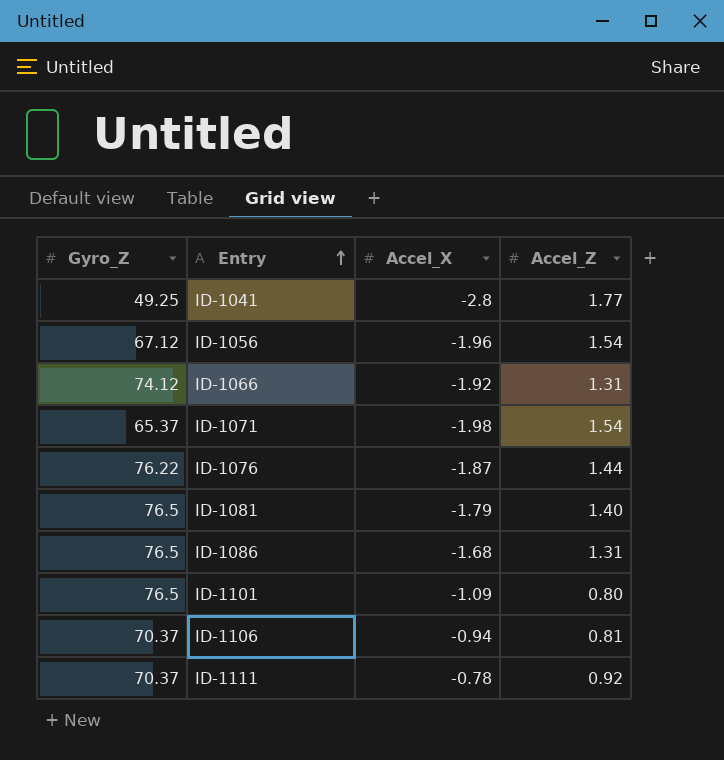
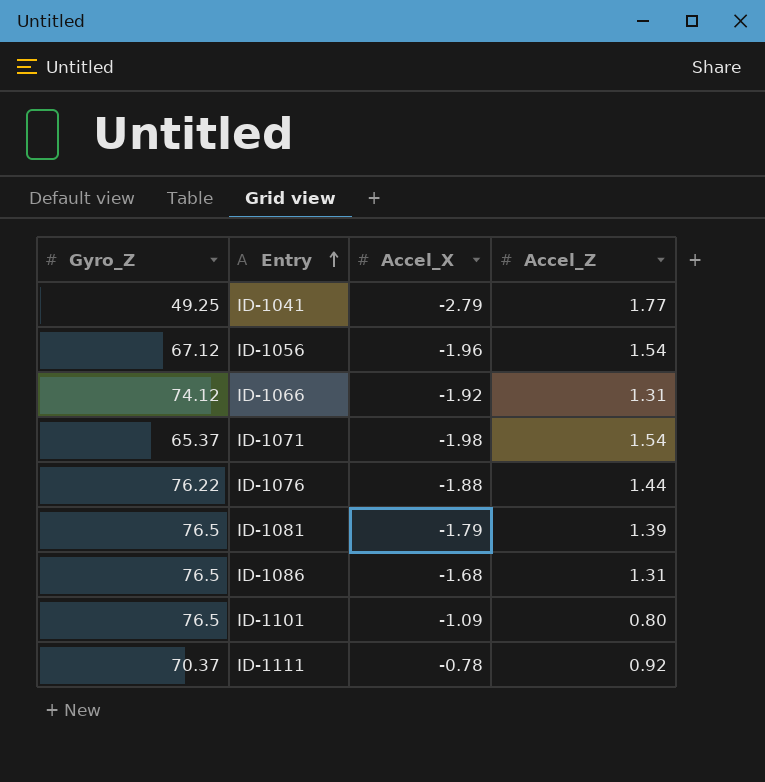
row ID-1106: 70.37 | -0.94 | 0.81 -> none
ID-1041 | Accel_X: -2.8 -> -2.79
ID-1076 | Accel_X: -1.87 -> -1.88
ID-1081 | Accel_Z: 1.40 -> 1.39

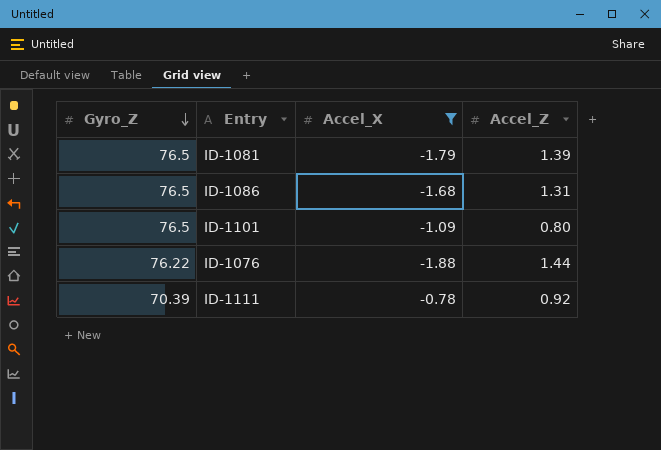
filter: none -> Accel_X >= -1.88
row order: Entry ascending -> Gyro_Z descending
ID-1111 | Gyro_Z: 70.37 -> 70.39

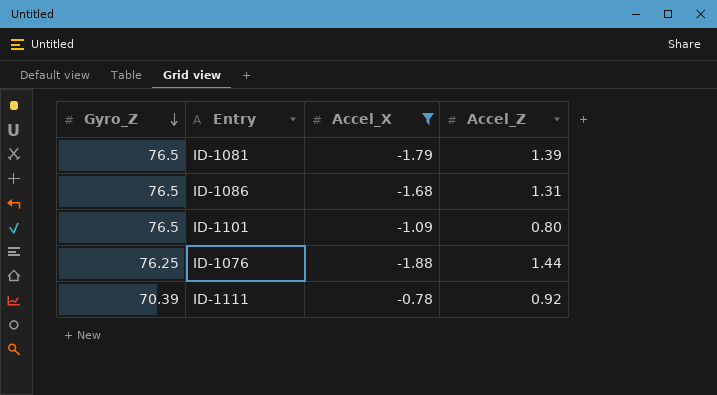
ID-1076 | Gyro_Z: 76.22 -> 76.25

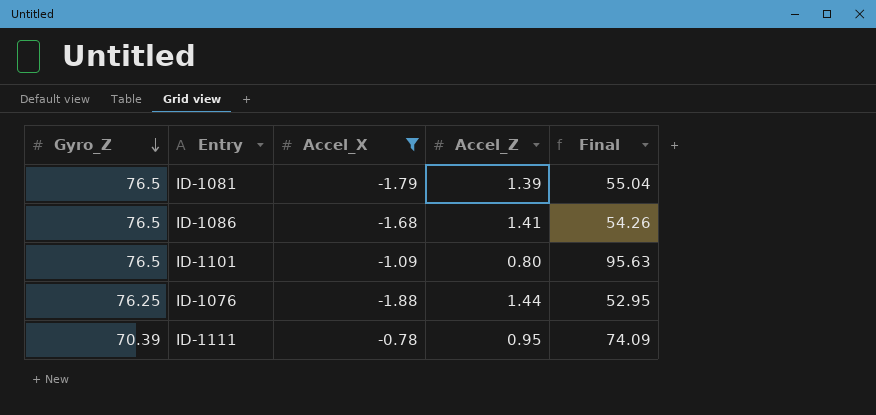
column Final | formula: none -> [Gyro_Z] / [Accel_Z]
ID-1086 | Accel_Z: 1.31 -> 1.41
ID-1111 | Accel_Z: 0.92 -> 0.95

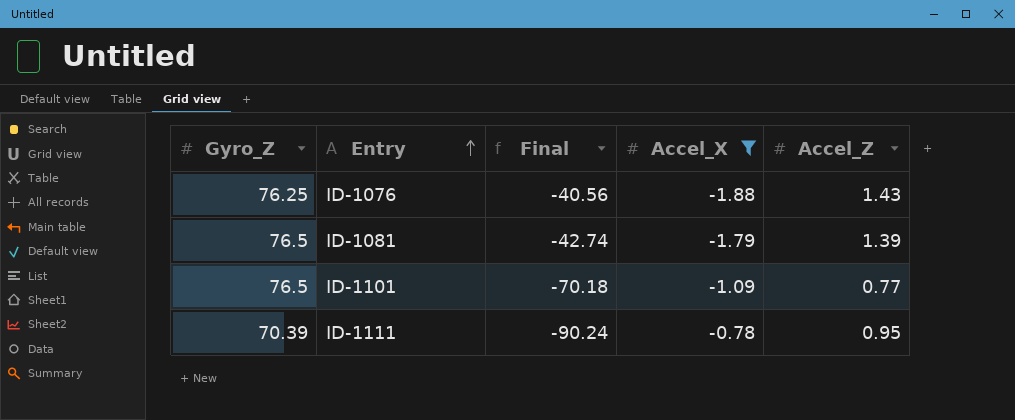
row order: Gyro_Z descending -> Entry ascending
column Final | formula: [Gyro_Z] / [Accel_Z] -> [Gyro_Z] / [Accel_X]
column Final | position: 5 -> 3
row ID-1086: 76.5 | -1.68 | 1.41 | 54.26 -> none
ID-1076 | Accel_Z: 1.44 -> 1.43
ID-1101 | Accel_Z: 0.80 -> 0.77

